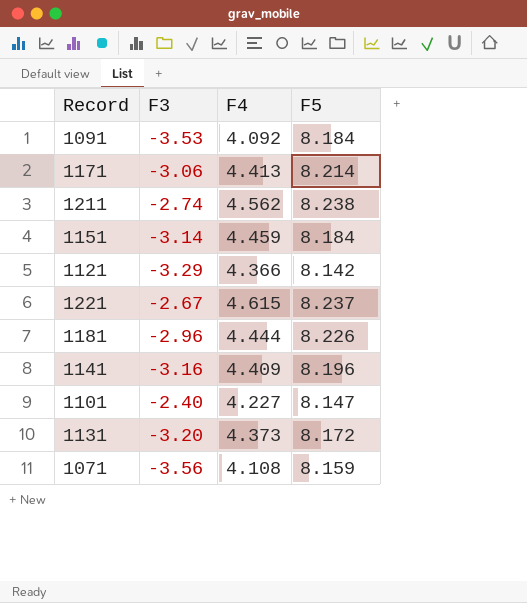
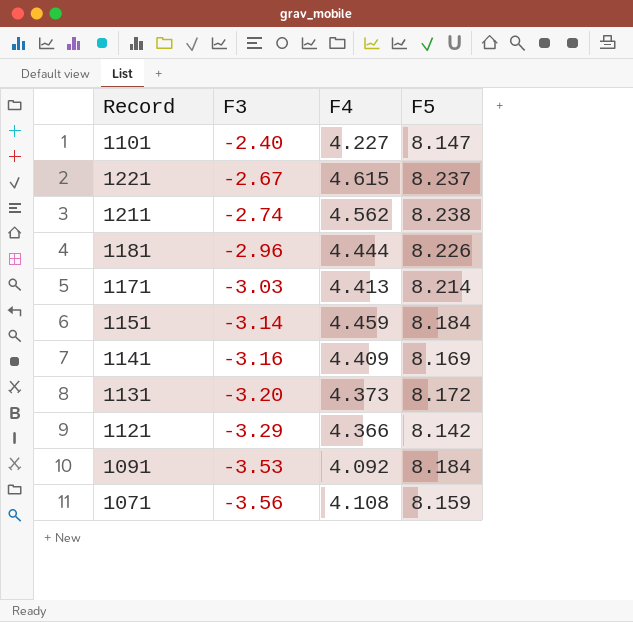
row order: none -> F3 descending
1171 | F3: -3.06 -> -3.03
1141 | F5: 8.196 -> 8.169

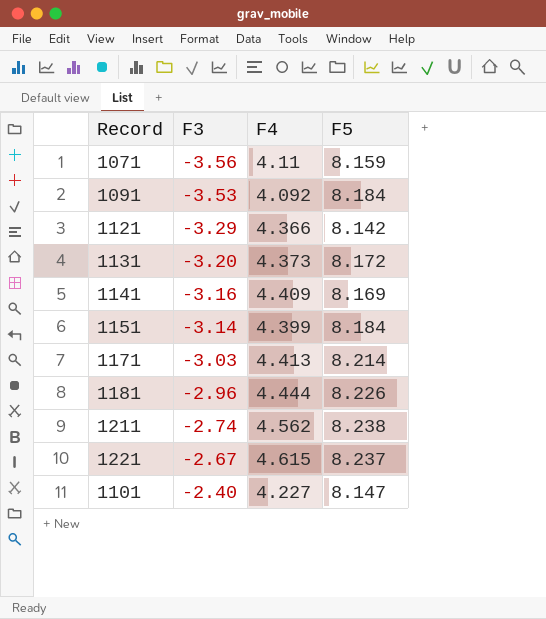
row order: F3 descending -> F3 ascending
1071 | F4: 4.108 -> 4.11
1151 | F4: 4.459 -> 4.399

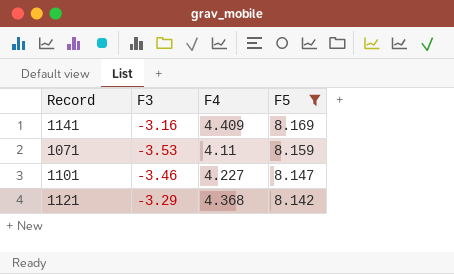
filter: none -> F5 <= 8.169
row order: F3 ascending -> F5 descending
1071 | F3: -3.56 -> -3.53
1101 | F3: -2.40 -> -3.46
1121 | F4: 4.366 -> 4.368

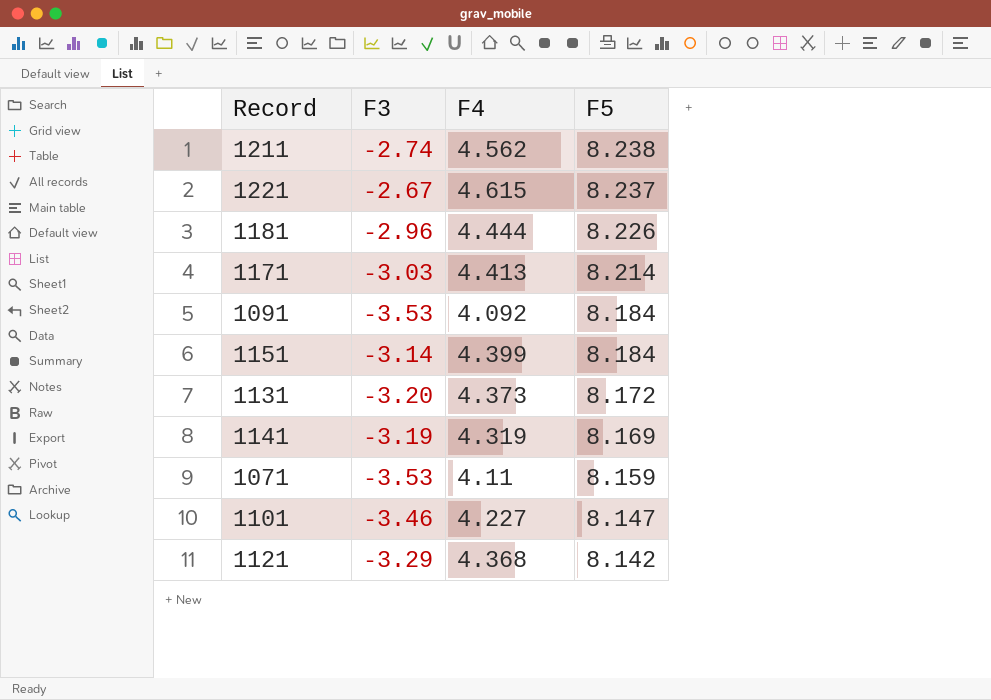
filter: F5 <= 8.169 -> none
1141 | F3: -3.16 -> -3.19
1141 | F4: 4.409 -> 4.319

